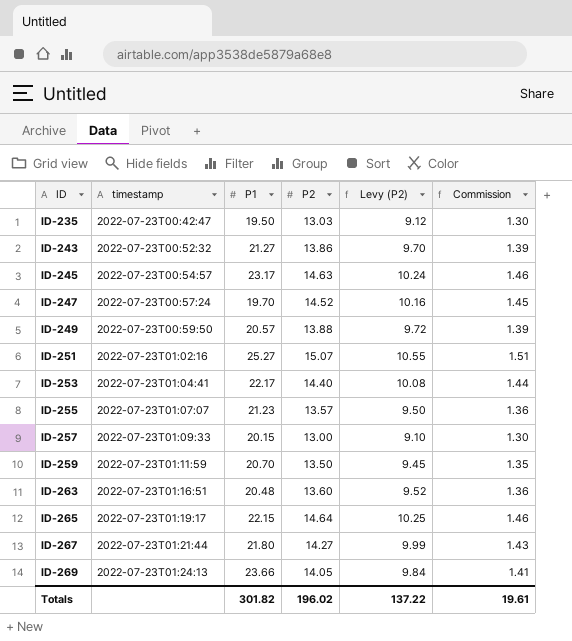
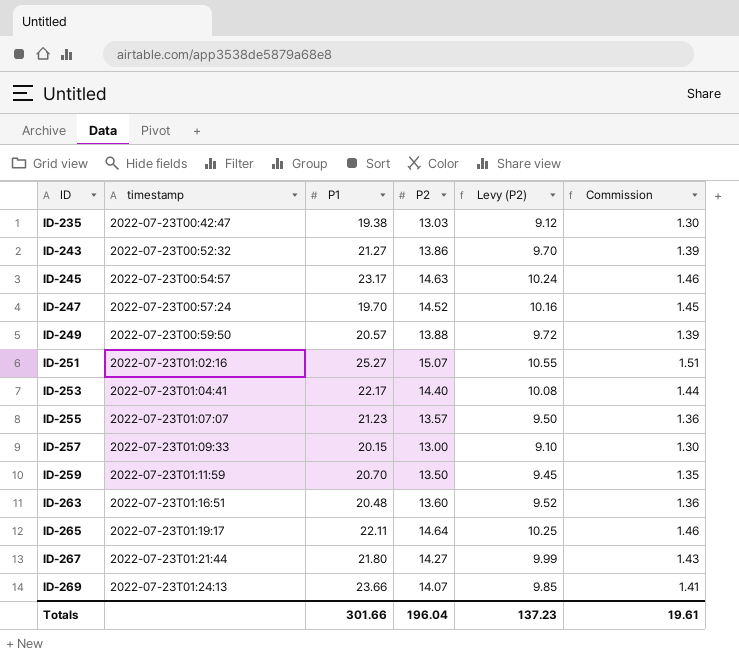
ID-235 | P1: 19.50 -> 19.38
ID-265 | P1: 22.15 -> 22.11
ID-269 | P2: 14.05 -> 14.07
ID-269 | Levy (P2): 9.84 -> 9.85
Totals | P1: 301.82 -> 301.66
Totals | P2: 196.02 -> 196.04
Totals | Levy (P2): 137.22 -> 137.23

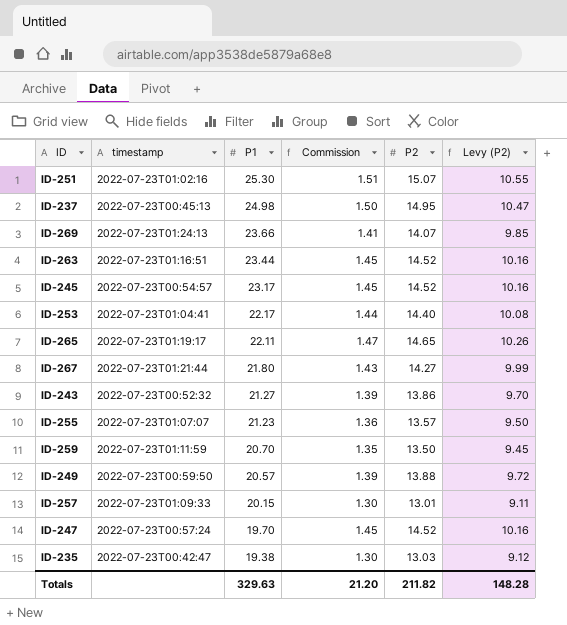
row order: ID ascending -> P1 descending
column Commission | position: 6 -> 4
ID-251 | P1: 25.27 -> 25.30
row ID-237: none -> 2022-07-23T00:45:13 | 24.98 | 1.50 | 14.95 | 10.47
ID-263 | P1: 20.48 -> 23.44
ID-263 | Commission: 1.36 -> 1.45
ID-263 | P2: 13.60 -> 14.52
ID-263 | Levy (P2): 9.52 -> 10.16
ID-245 | Commission: 1.46 -> 1.45
ID-245 | P2: 14.63 -> 14.52
ID-245 | Levy (P2): 10.24 -> 10.16
ID-265 | Commission: 1.46 -> 1.47
ID-265 | P2: 14.64 -> 14.65
ID-265 | Levy (P2): 10.25 -> 10.26
ID-257 | P2: 13.00 -> 13.01
ID-257 | Levy (P2): 9.10 -> 9.11
Totals | P1: 301.66 -> 329.63
Totals | Commission: 19.61 -> 21.20
Totals | P2: 196.04 -> 211.82
Totals | Levy (P2): 137.23 -> 148.28

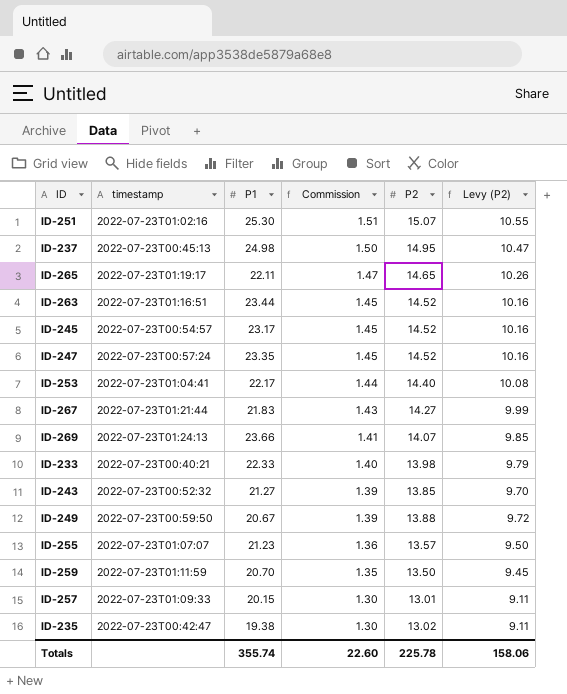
row order: P1 descending -> Commission descending
ID-247 | P1: 19.70 -> 23.35
ID-267 | P1: 21.80 -> 21.83
row ID-233: none -> 2022-07-23T00:40:21 | 22.33 | 1.40 | 13.98 | 9.79
ID-243 | P2: 13.86 -> 13.85
ID-249 | P1: 20.57 -> 20.67
ID-235 | P2: 13.03 -> 13.02
ID-235 | Levy (P2): 9.12 -> 9.11
Totals | P1: 329.63 -> 355.74
Totals | Commission: 21.20 -> 22.60
Totals | P2: 211.82 -> 225.78
Totals | Levy (P2): 148.28 -> 158.06

